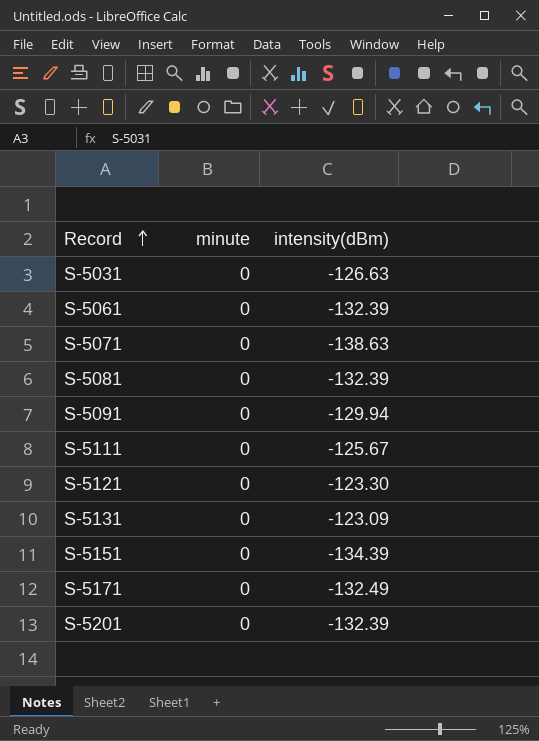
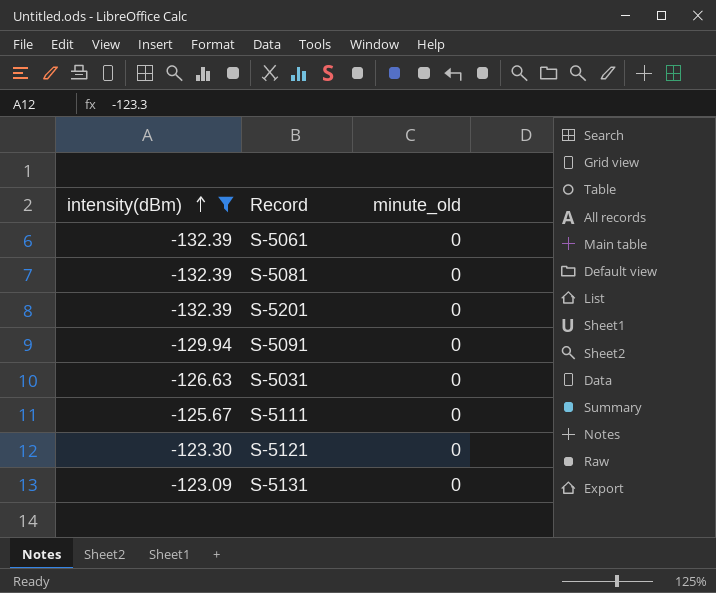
filter: none -> intensity(dBm) >= -132.39
row order: Record ascending -> intensity(dBm) ascending
column intensity(dBm) | position: 3 -> 1
column name: minute -> minute_old

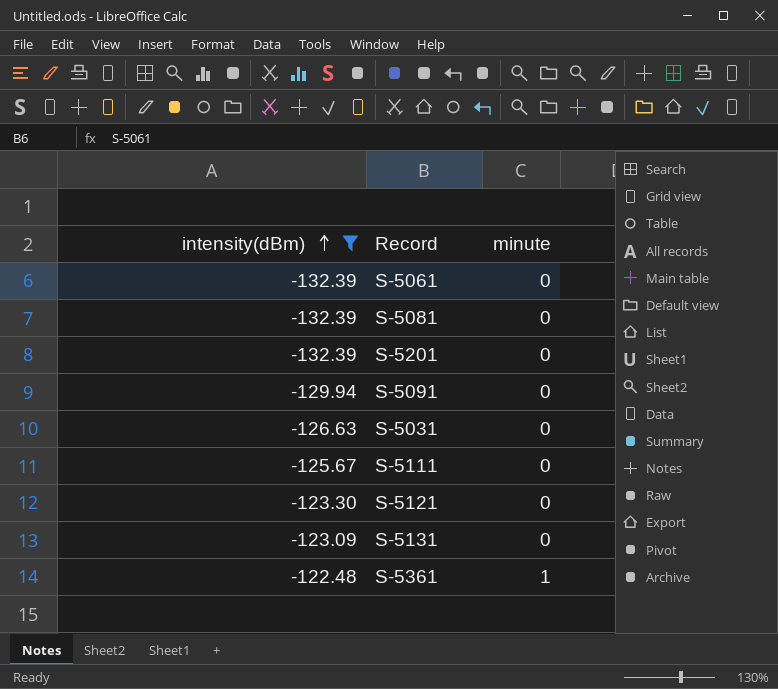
column name: minute_old -> minute
row S-5361: none -> -122.48 | 1

